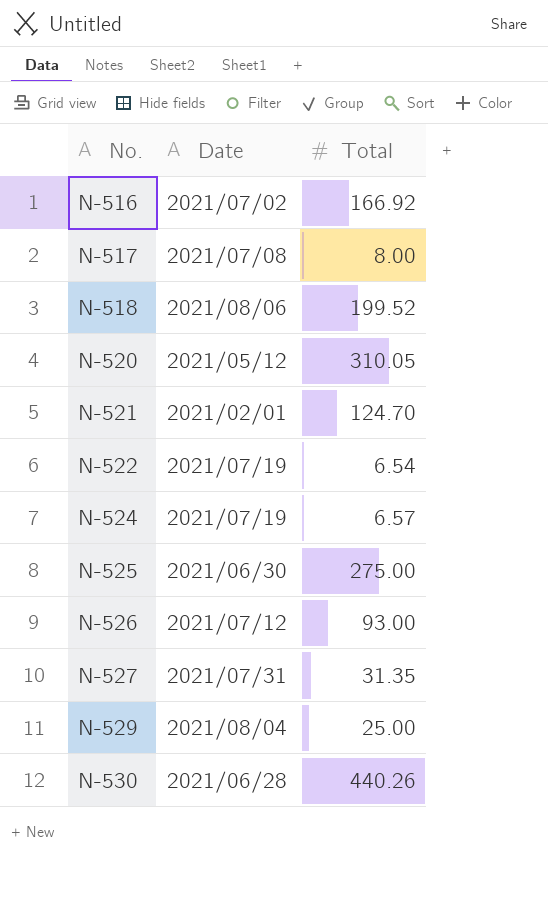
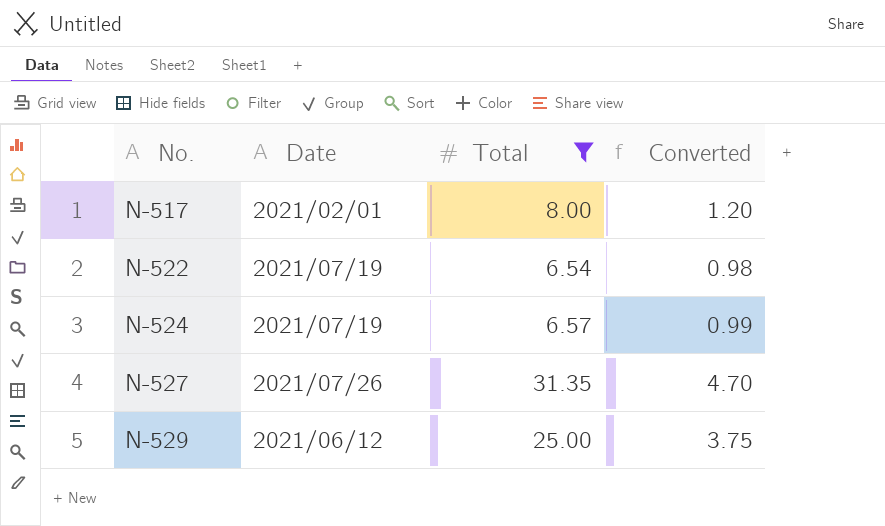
filter: none -> Total <= 31.35
column Converted | formula: none -> [Total] * 0.15
N-517 | Date: 2021/07/08 -> 2021/02/01
N-527 | Date: 2021/07/31 -> 2021/07/26
N-529 | Date: 2021/08/04 -> 2021/06/12

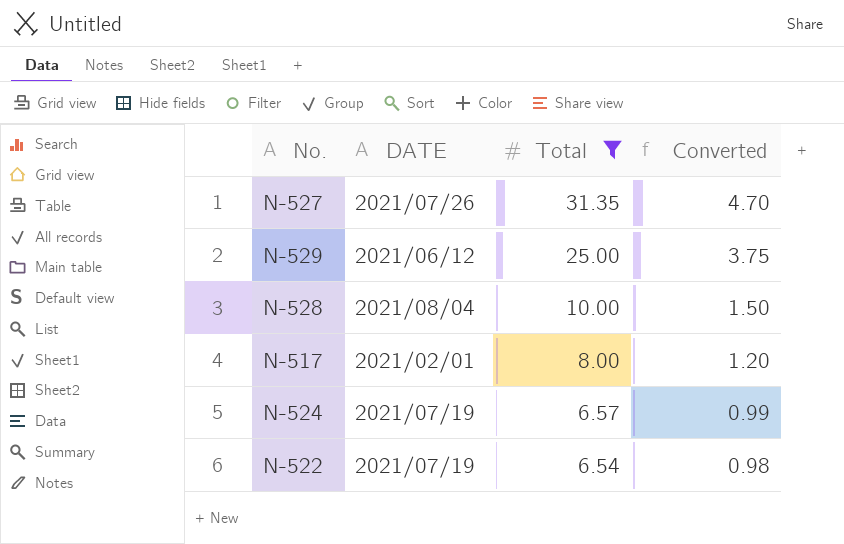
row order: No. ascending -> Total descending
column name: Date -> DATE
row N-528: none -> 2021/08/04 | 10.00 | 1.50

